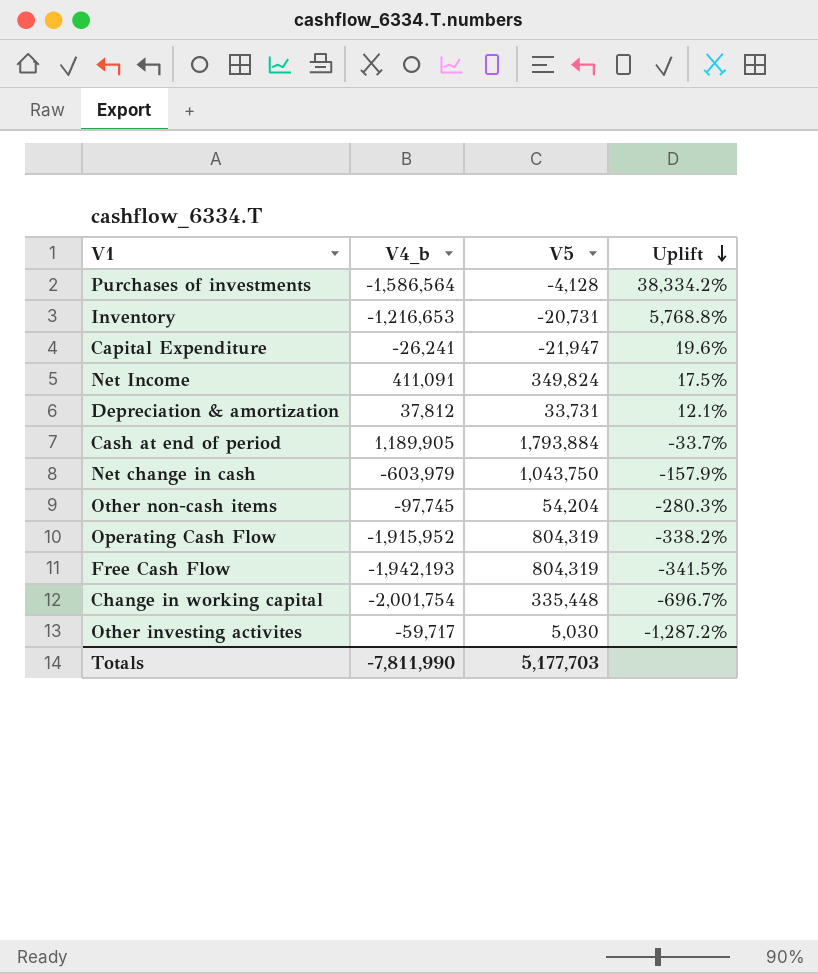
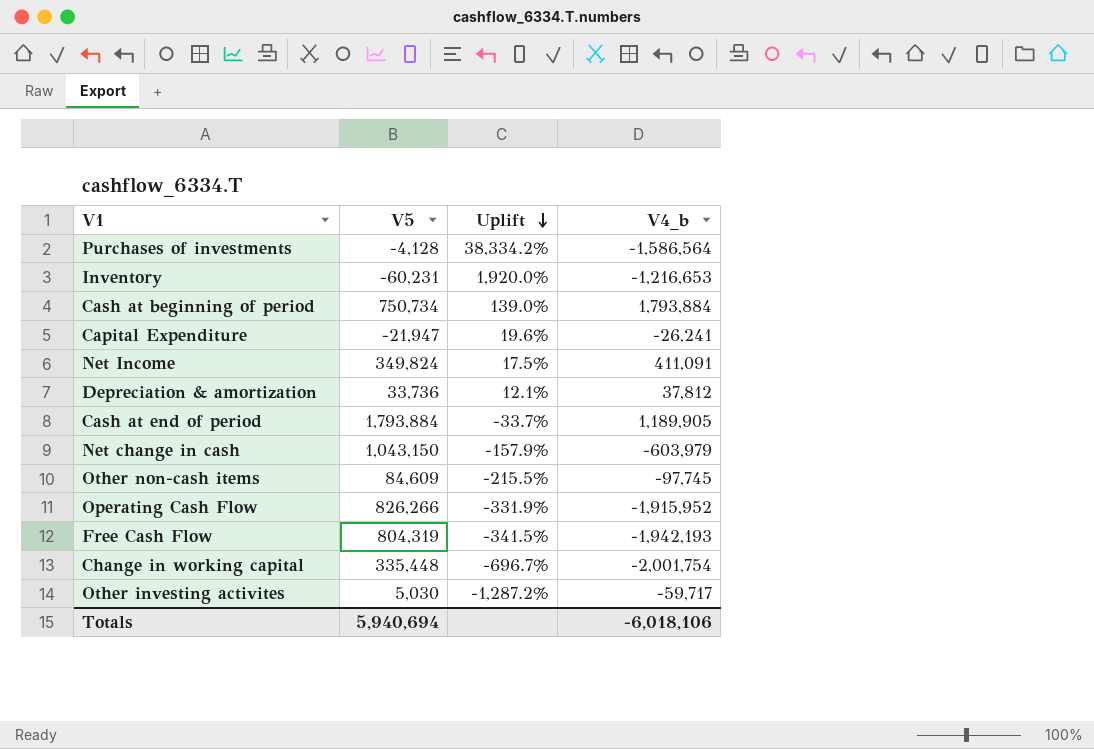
column V4_b | position: 2 -> 4
Inventory | V5: -20,731 -> -60,231
Inventory | Uplift: 5,768.8% -> 1,920.0%
row Cash at beginning of period: none -> 750,734 | 139.0% | 1,793,884
Depreciation & amortization | V5: 33,731 -> 33,736
Net change in cash | V5: 1,043,750 -> 1,043,150
Other non-cash items | V5: 54,204 -> 84,609
Other non-cash items | Uplift: -280.3% -> -215.5%
Operating Cash Flow | V5: 804,319 -> 826,266
Operating Cash Flow | Uplift: -338.2% -> -331.9%
Totals | V5: 5,177,703 -> 5,940,694
Totals | V4_b: -7,811,990 -> -6,018,106

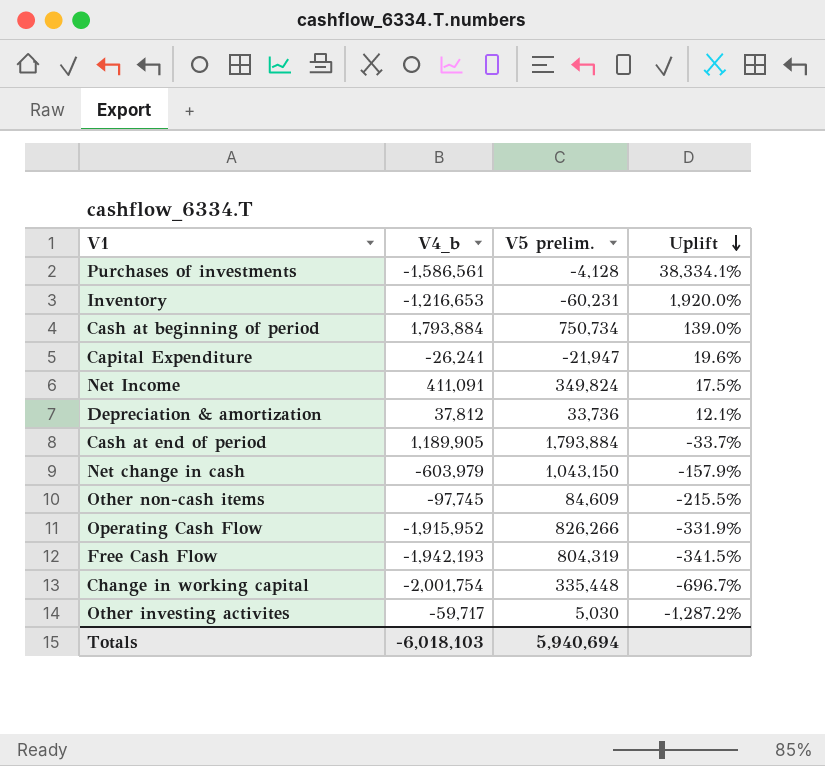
column V4_b | position: 4 -> 2
column name: V5 -> V5 prelim.
Purchases of investments | V4_b: -1,586,564 -> -1,586,561
Purchases of investments | Uplift: 38,334.2% -> 38,334.1%
Totals | V4_b: -6,018,106 -> -6,018,103

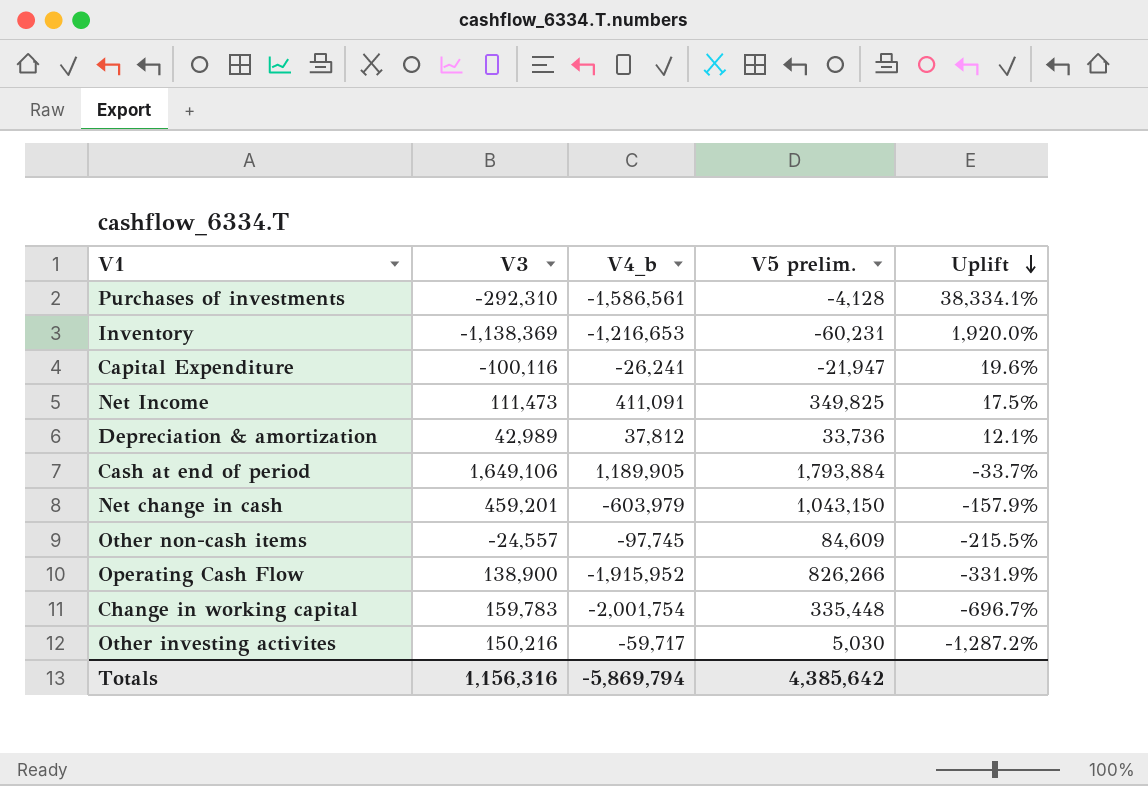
column V3 | position: none -> 2
row Cash at beginning of period: 1,793,884 | 750,734 | 139.0% -> none
row Free Cash Flow: -1,942,193 | 804,319 | -341.5% -> none
Net Income | V5 prelim.: 349,824 -> 349,825
Totals | V4_b: -6,018,103 -> -5,869,794
Totals | V5 prelim.: 5,940,694 -> 4,385,642

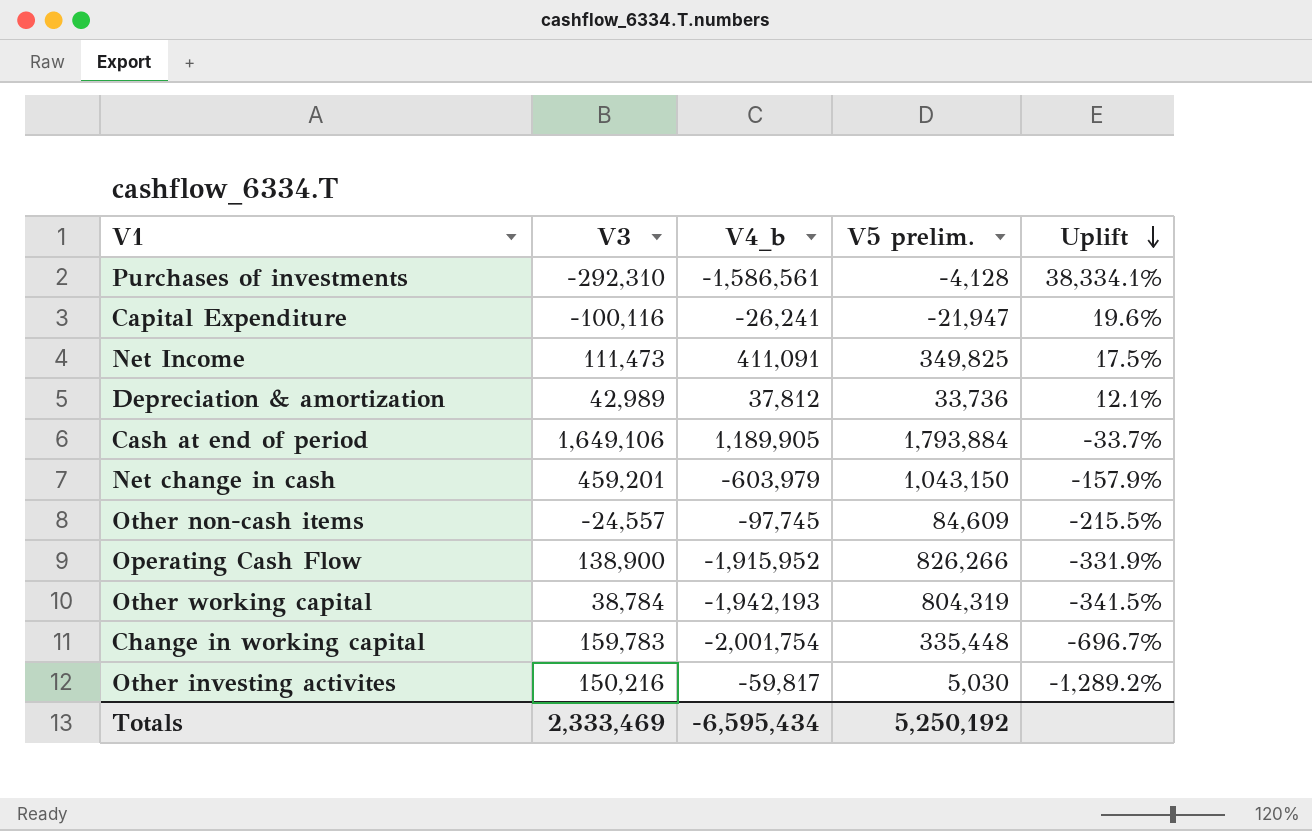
row Inventory: -1,138,369 | -1,216,653 | -60,231 | 1,920.0% -> none
row Other working capital: none -> 38,784 | -1,942,193 | 804,319 | -341.5%
Other investing activites | V4_b: -59,717 -> -59,817
Other investing activites | Uplift: -1,287.2% -> -1,289.2%
Totals | V3: 1,156,316 -> 2,333,469
Totals | V4_b: -5,869,794 -> -6,595,434
Totals | V5 prelim.: 4,385,642 -> 5,250,192

